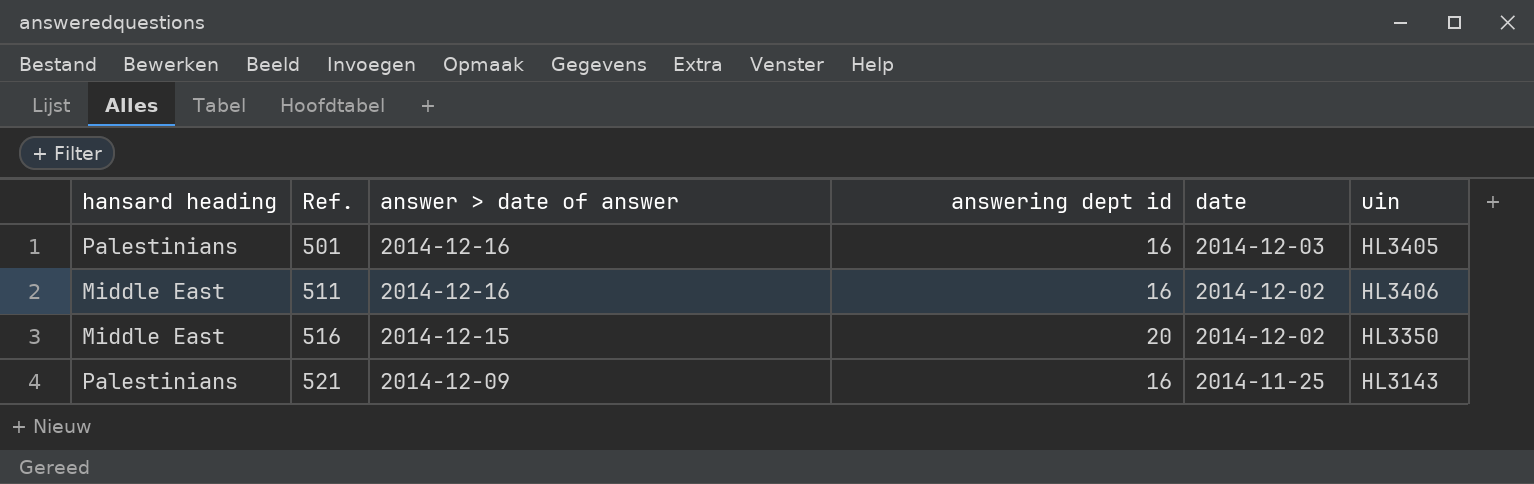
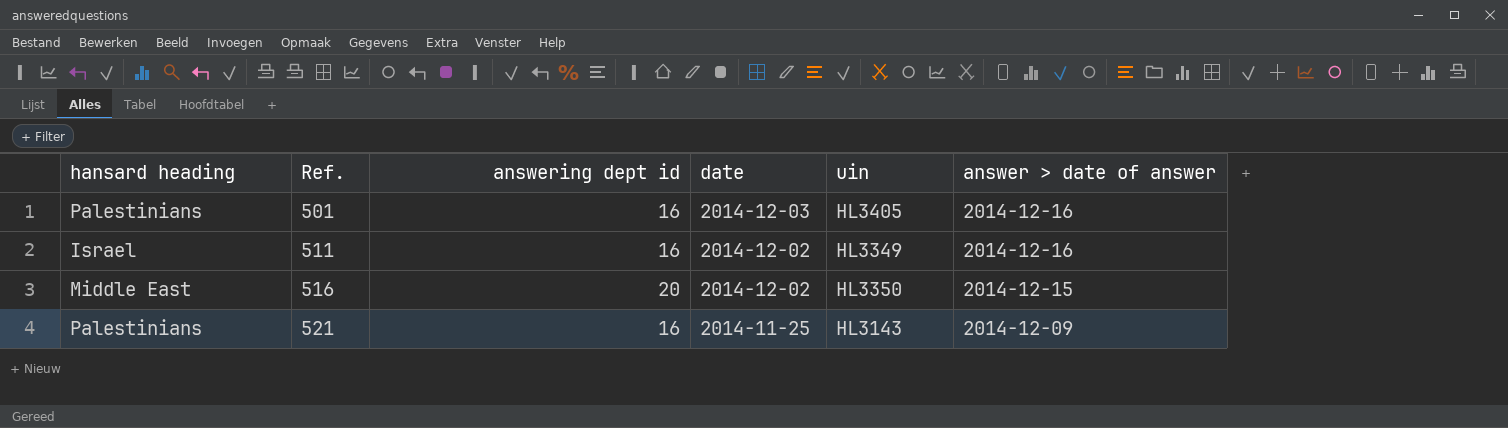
column answer > date of answer | position: 3 -> 6
511 | hansard heading: Middle East -> Israel
511 | uin: HL3406 -> HL3349

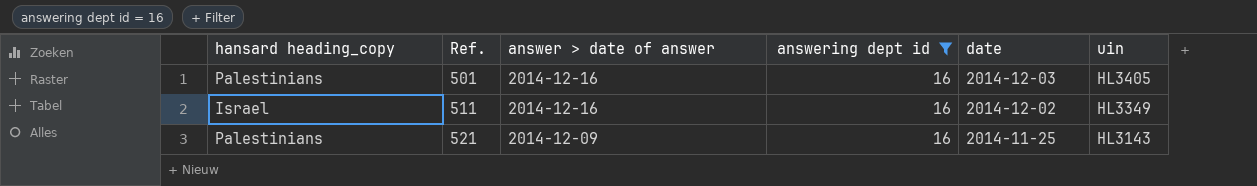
filter: none -> answering dept id = 16
column name: hansard heading -> hansard heading_copy
column answer > date of answer | position: 6 -> 3

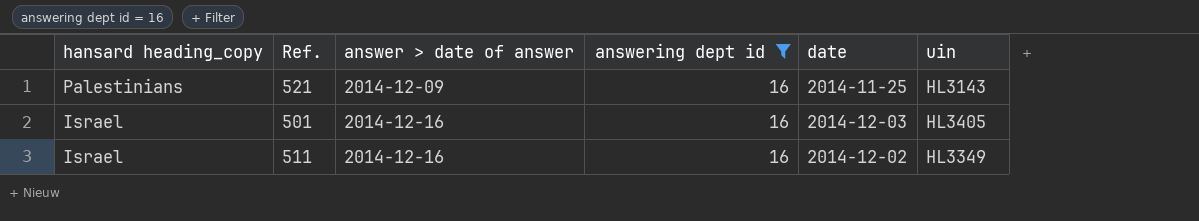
row order: Ref. ascending -> hansard heading_copy descending
501 | hansard heading_copy: Palestinians -> Israel

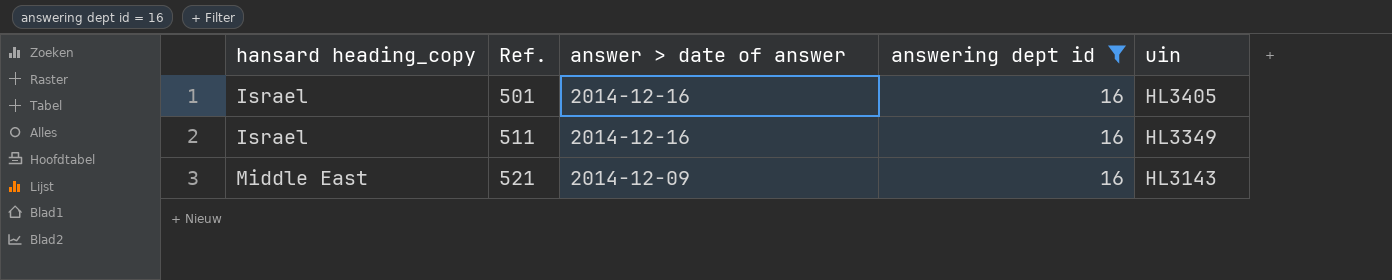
row order: hansard heading_copy descending -> hansard heading_copy ascending
column date | position: 5 -> none
521 | hansard heading_copy: Palestinians -> Middle East

